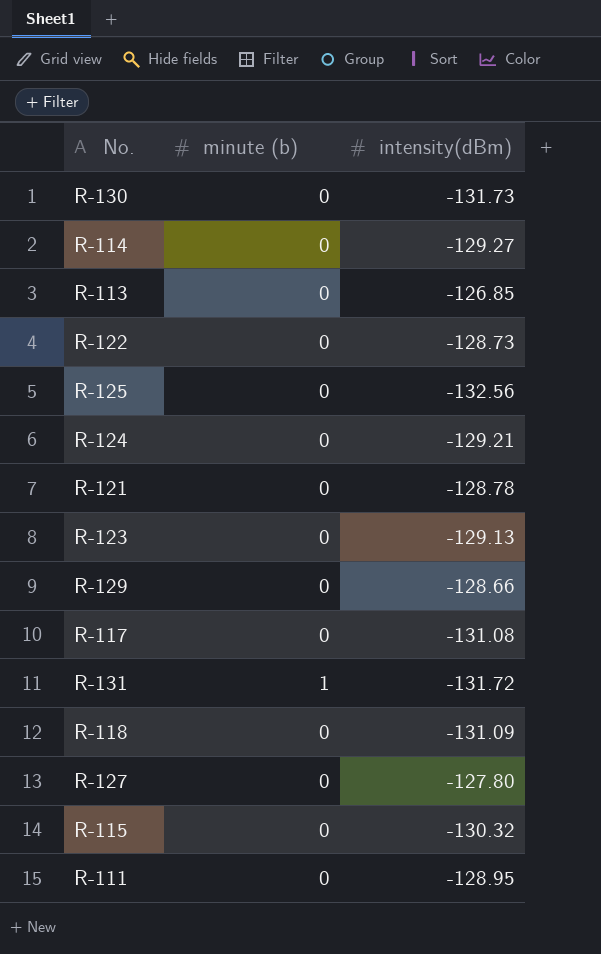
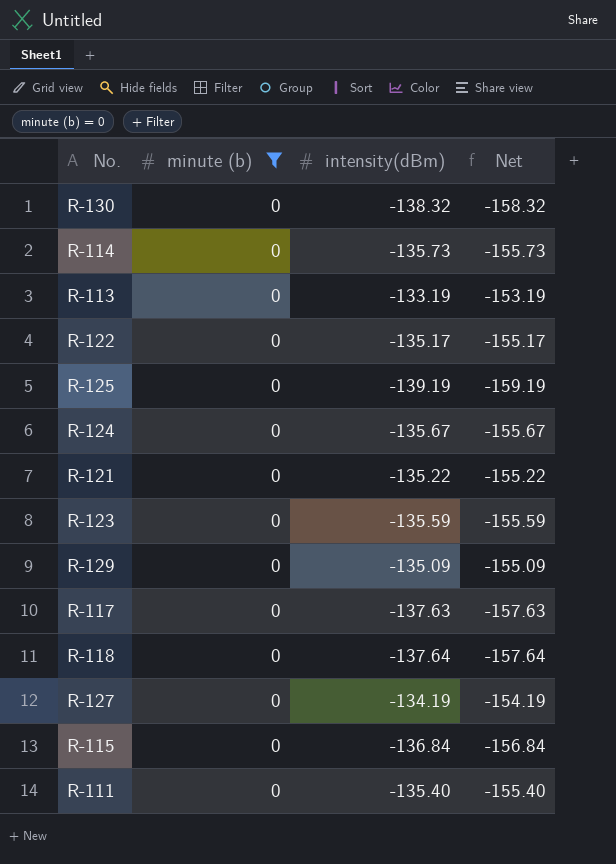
filter: none -> minute (b) = 0
column Net | formula: none -> [intensity(dBm)] - 20
R-130 | intensity(dBm): -131.73 -> -138.32
R-114 | intensity(dBm): -129.27 -> -135.73
R-113 | intensity(dBm): -126.85 -> -133.19
R-122 | intensity(dBm): -128.73 -> -135.17
R-125 | intensity(dBm): -132.56 -> -139.19
R-124 | intensity(dBm): -129.21 -> -135.67
R-121 | intensity(dBm): -128.78 -> -135.22
R-123 | intensity(dBm): -129.13 -> -135.59
R-129 | intensity(dBm): -128.66 -> -135.09
R-117 | intensity(dBm): -131.08 -> -137.63
R-118 | intensity(dBm): -131.09 -> -137.64
R-127 | intensity(dBm): -127.80 -> -134.19
R-115 | intensity(dBm): -130.32 -> -136.84
R-111 | intensity(dBm): -128.95 -> -135.40

